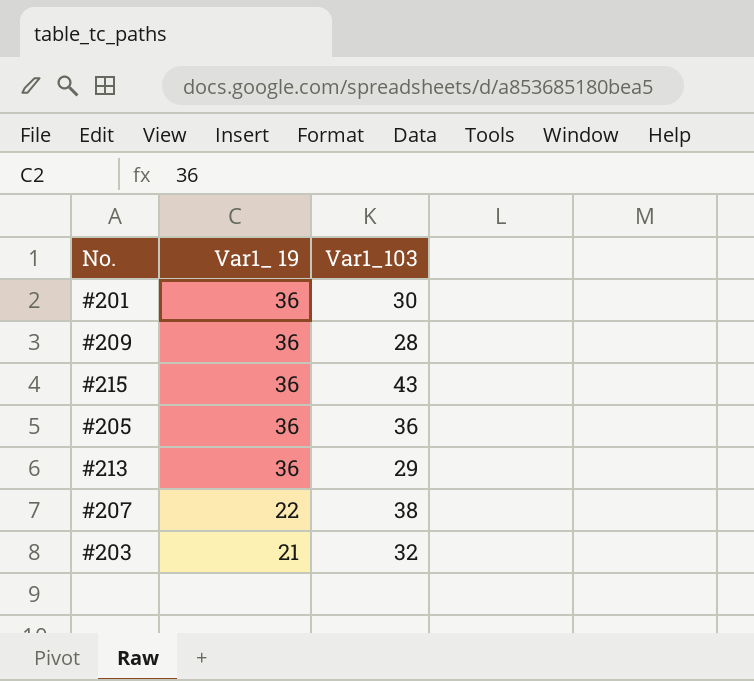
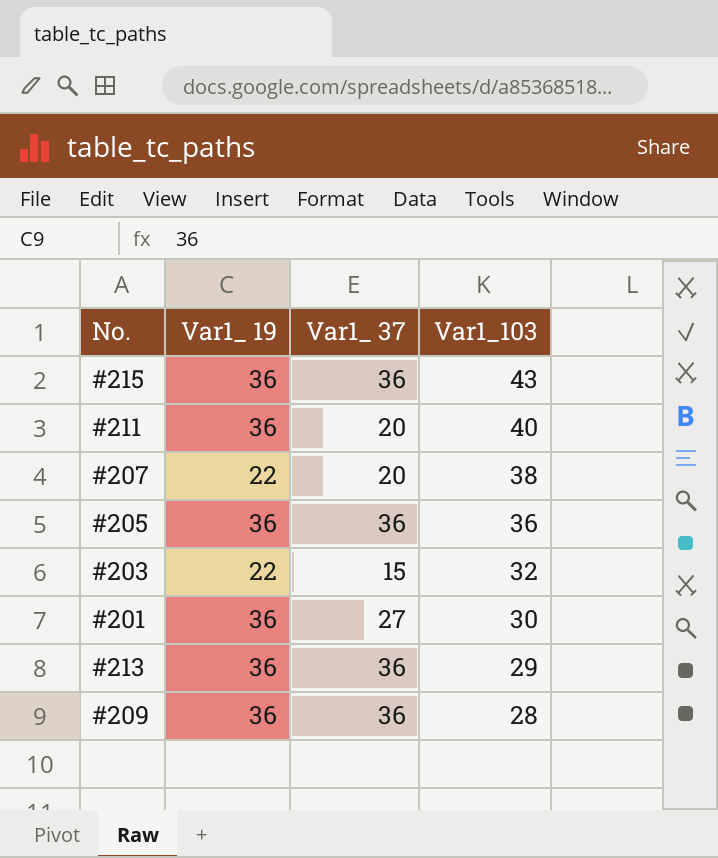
row order: Var1_ 19 descending -> Var1_103 descending
column Var1_ 37 | position: none -> 3
row #211: none -> 36 | 20 | 40
#203 | Var1_ 19: 21 -> 22

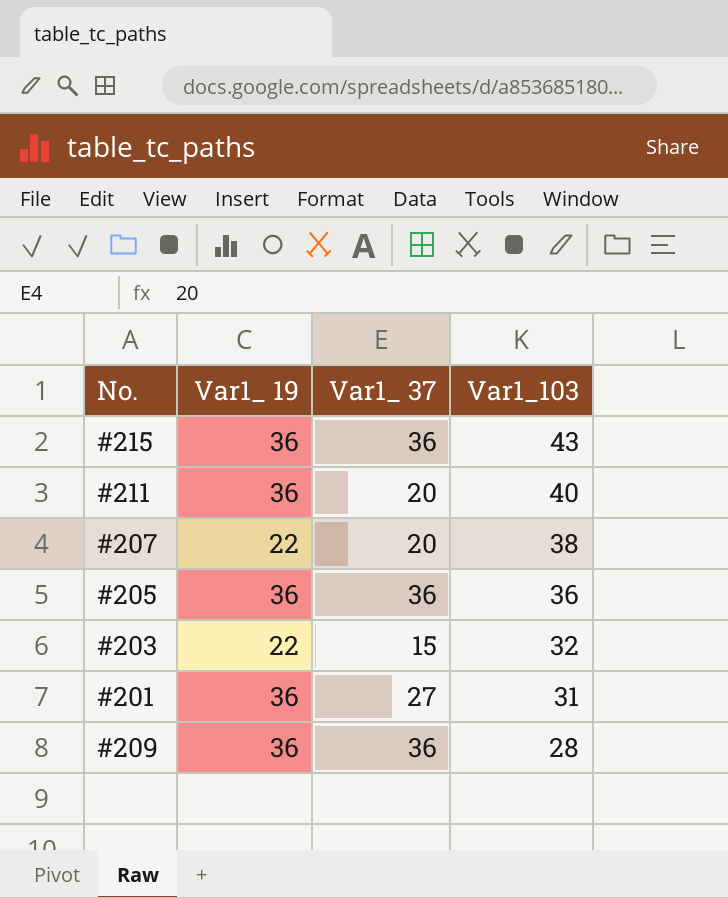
row #213: 36 | 36 | 29 -> none
#201 | Var1_103: 30 -> 31

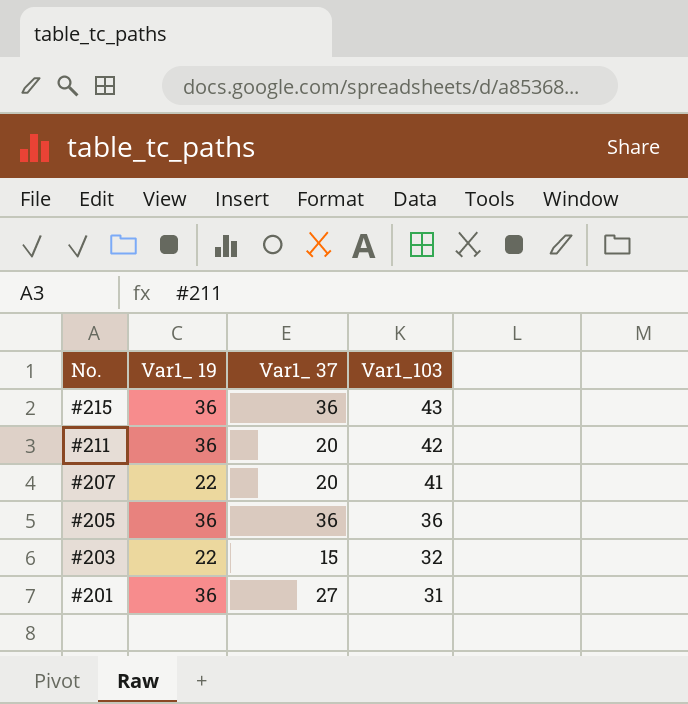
row #209: 36 | 36 | 28 -> none
#211 | Var1_103: 40 -> 42
#207 | Var1_103: 38 -> 41

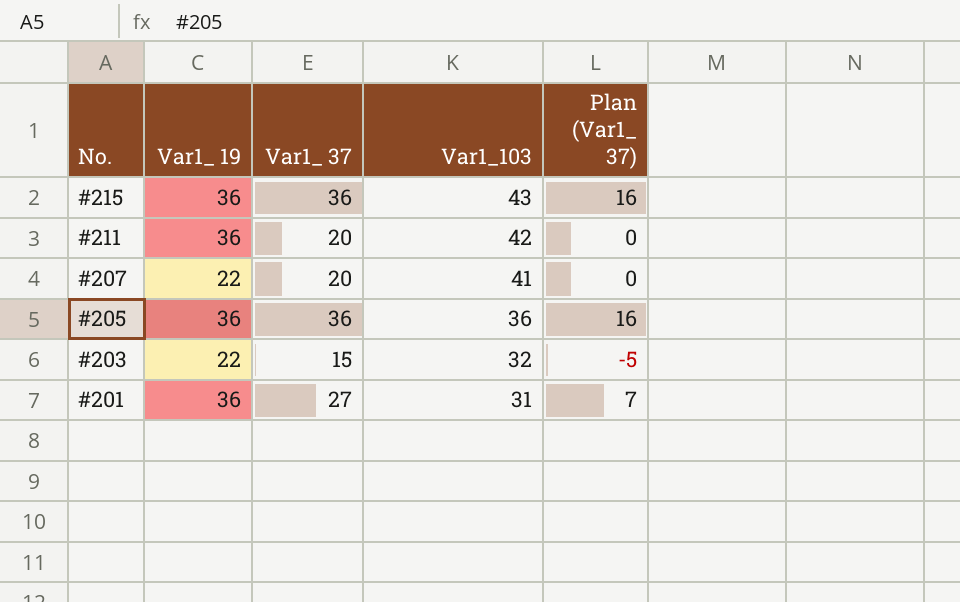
column Plan (Var1_ 37) | formula: none -> [Var1_ 37] - 20

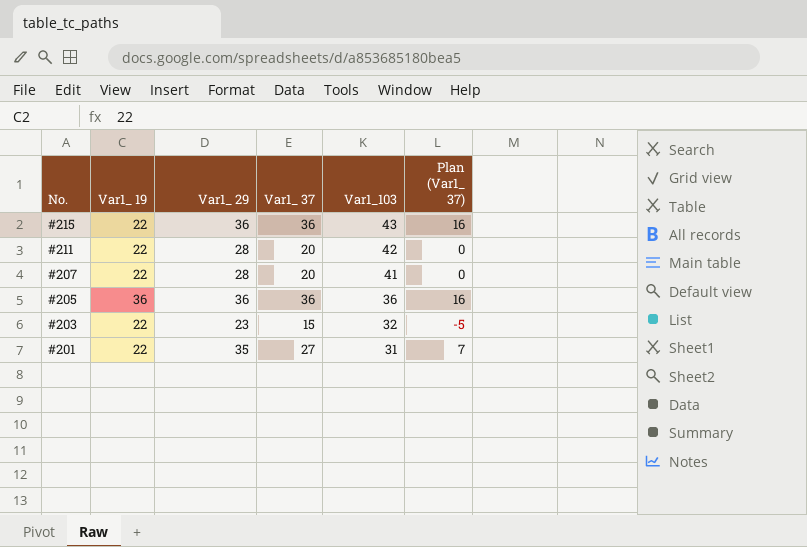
column Var1_ 29 | position: none -> 3
#215 | Var1_ 19: 36 -> 22
#211 | Var1_ 19: 36 -> 22
#201 | Var1_ 19: 36 -> 22

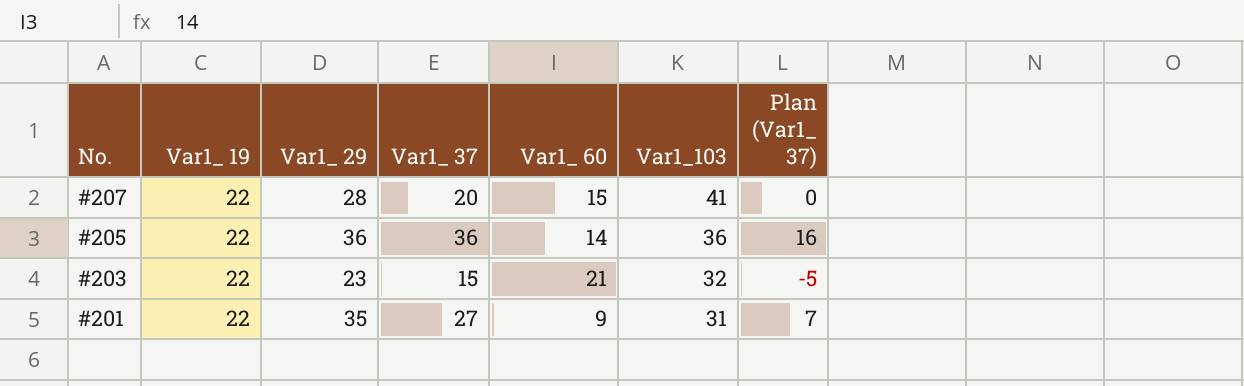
column Var1_ 60 | position: none -> 5
row #215: 22 | 36 | 36 | 43 | 16 -> none
row #211: 22 | 28 | 20 | 42 | 0 -> none
#205 | Var1_ 19: 36 -> 22

